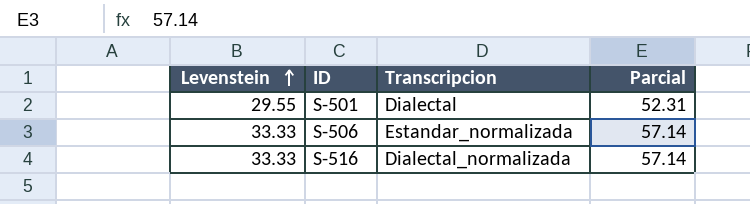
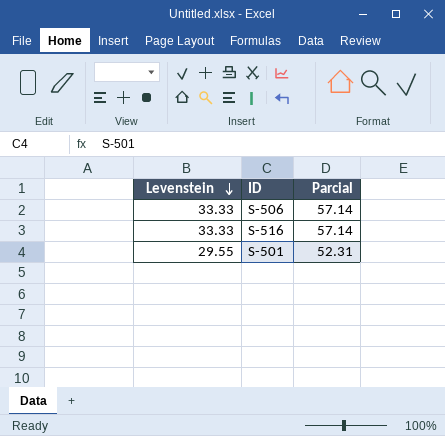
row order: Levenstein ascending -> Levenstein descending
column Transcripcion | position: 3 -> none

